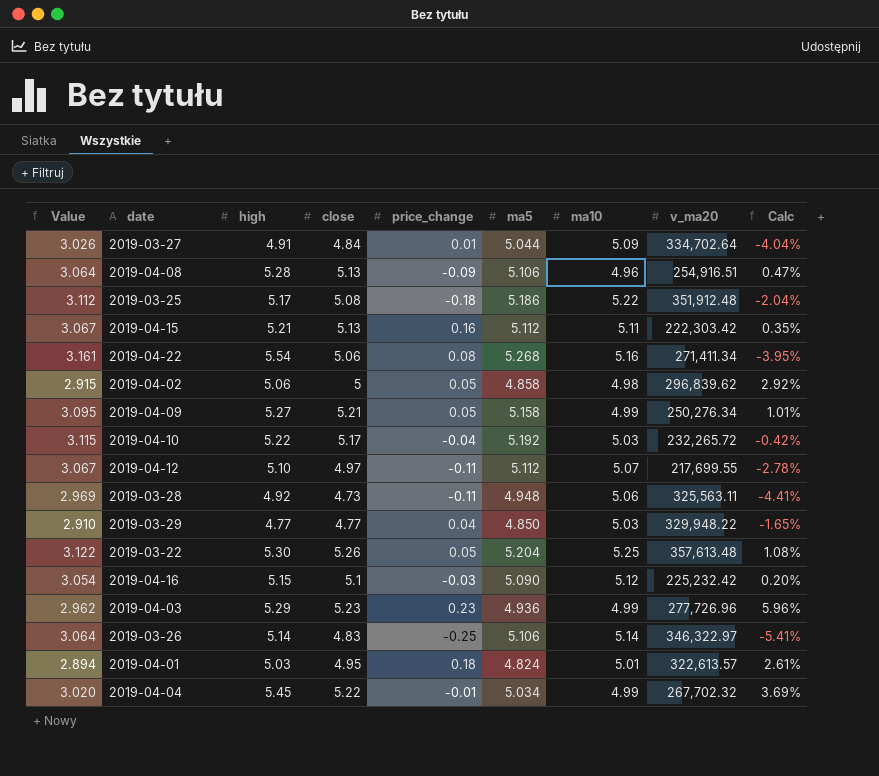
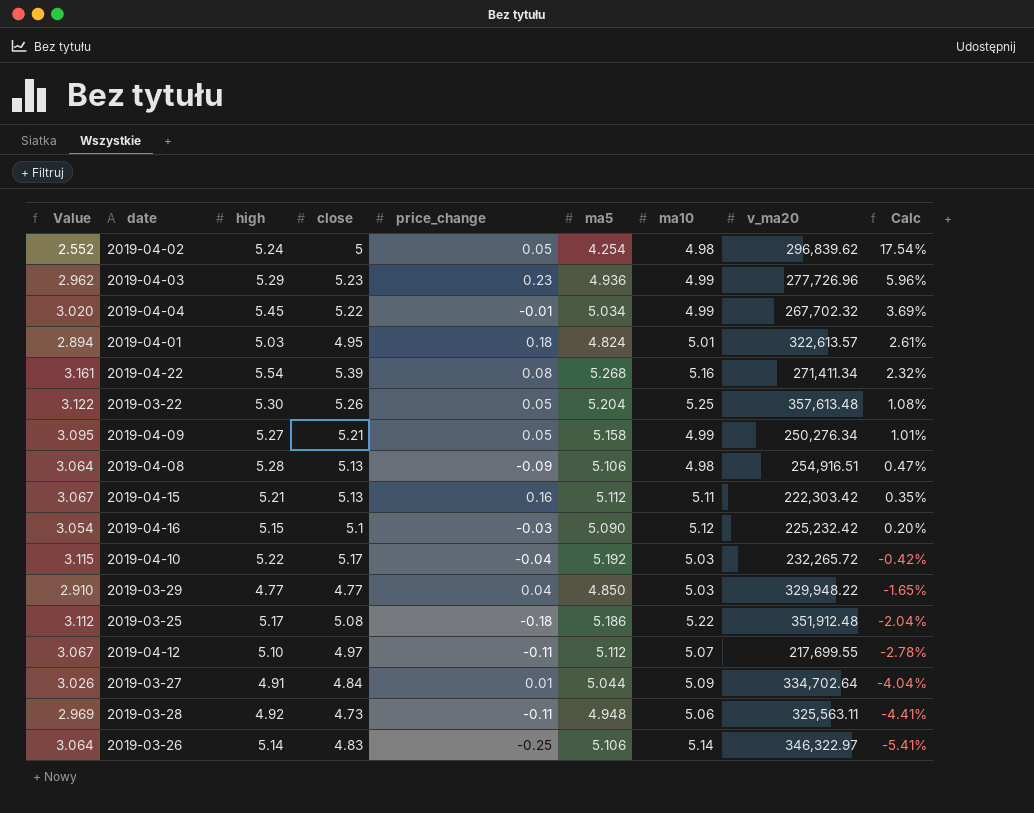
row order: none -> Calc descending
2019-04-02 | Value: 2.915 -> 2.552
2019-04-02 | high: 5.06 -> 5.24
2019-04-02 | ma5: 4.858 -> 4.254
2019-04-02 | Calc: 2.92% -> 17.54%
2019-04-22 | close: 5.06 -> 5.39
2019-04-22 | Calc: -3.95% -> 2.32%
2019-04-08 | ma10: 4.96 -> 4.98

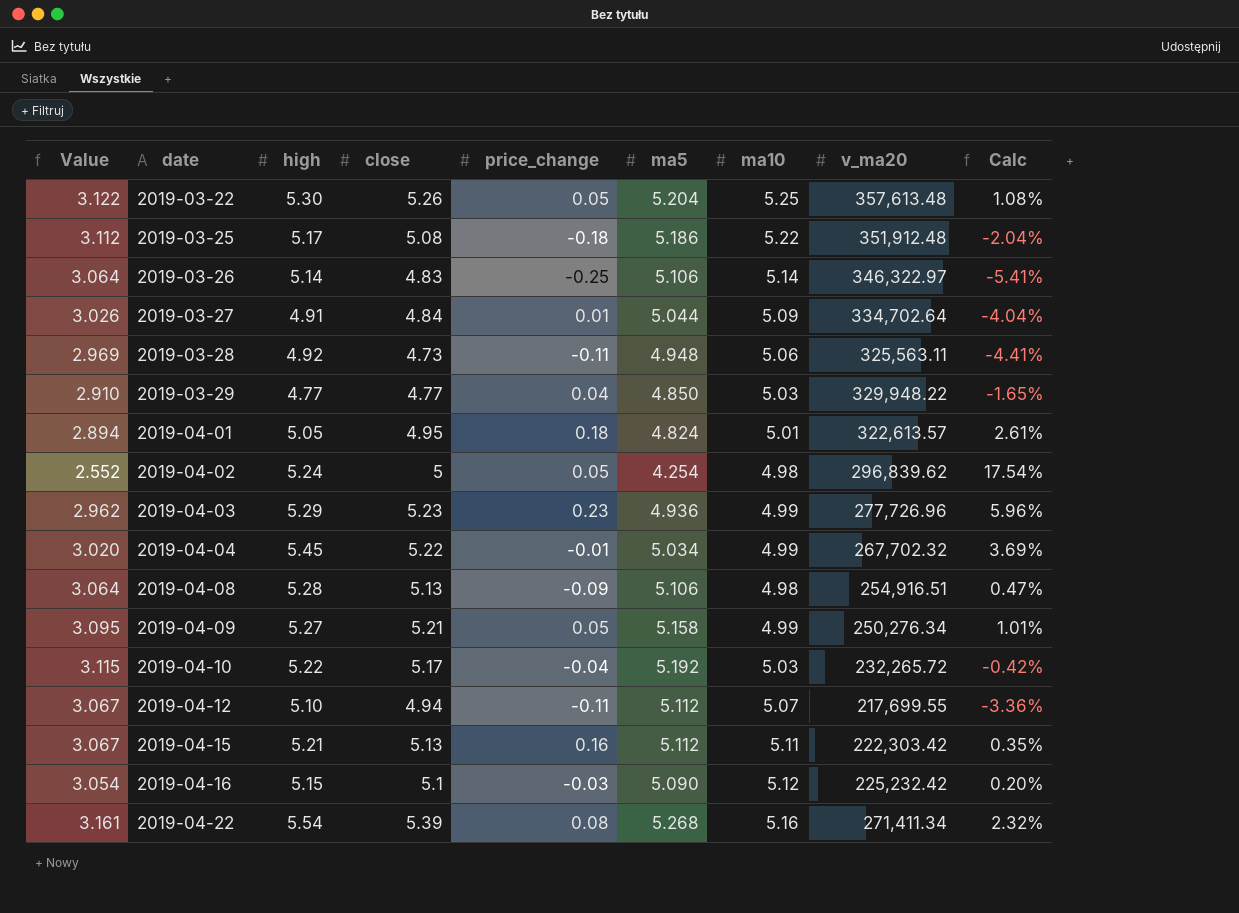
row order: Calc descending -> date ascending
2019-04-01 | high: 5.03 -> 5.05
2019-04-12 | close: 4.97 -> 4.94
2019-04-12 | Calc: -2.78% -> -3.36%

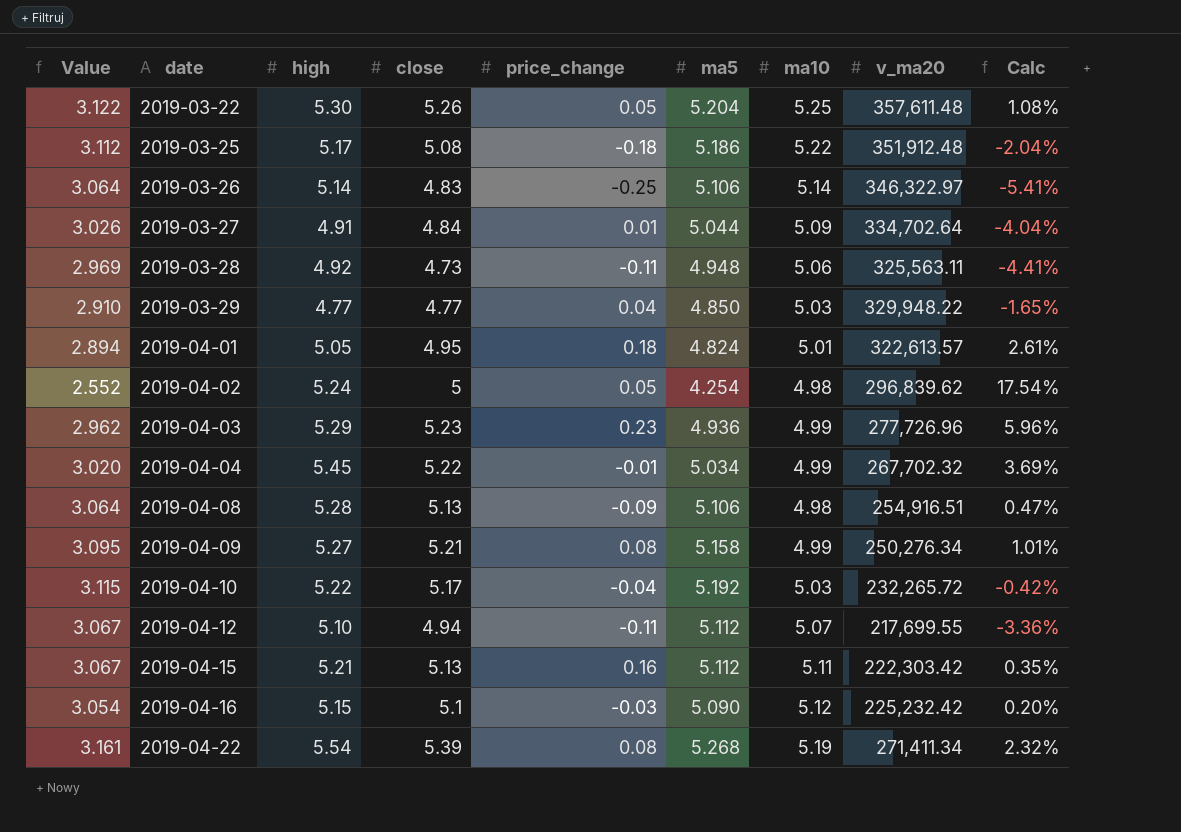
2019-03-22 | v_ma20: 357,613.48 -> 357,611.48
2019-04-09 | price_change: 0.05 -> 0.08
2019-04-22 | ma10: 5.16 -> 5.19

